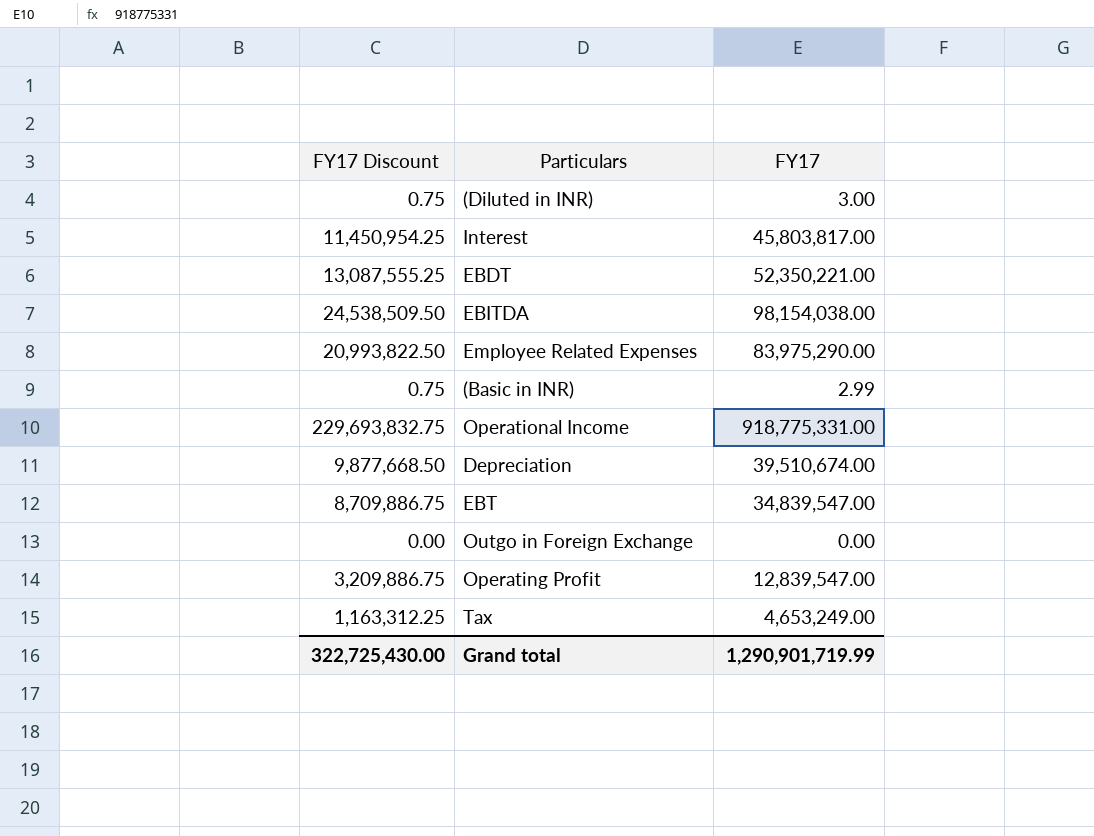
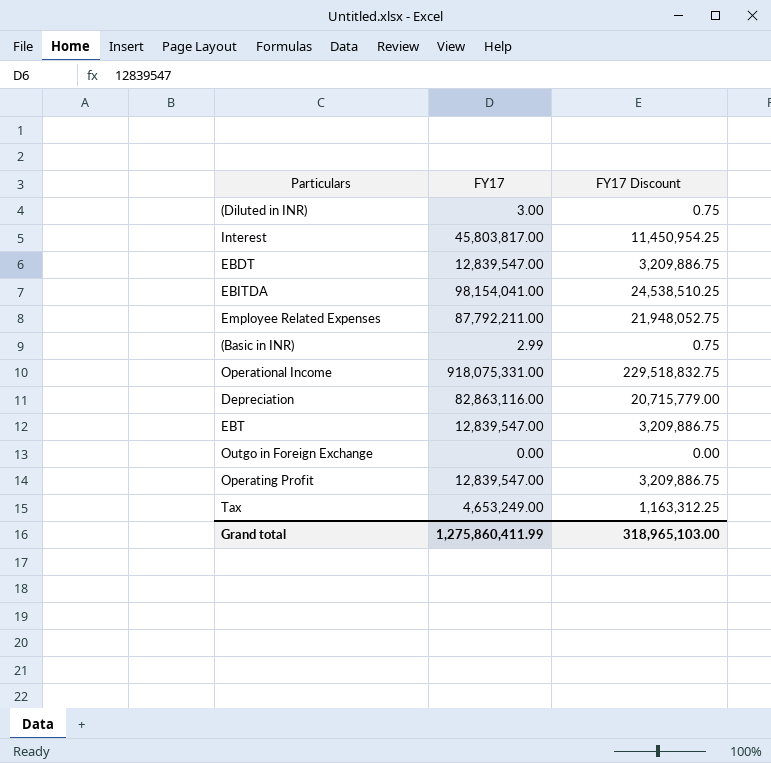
column FY17 Discount | position: 1 -> 3
EBDT | FY17: 52,350,221.00 -> 12,839,547.00
EBDT | FY17 Discount: 13,087,555.25 -> 3,209,886.75
EBITDA | FY17: 98,154,038.00 -> 98,154,041.00
EBITDA | FY17 Discount: 24,538,509.50 -> 24,538,510.25
Employee Related Expenses | FY17: 83,975,290.00 -> 87,792,211.00
Employee Related Expenses | FY17 Discount: 20,993,822.50 -> 21,948,052.75
Operational Income | FY17: 918,775,331.00 -> 918,075,331.00
Operational Income | FY17 Discount: 229,693,832.75 -> 229,518,832.75
Depreciation | FY17: 39,510,674.00 -> 82,863,116.00
Depreciation | FY17 Discount: 9,877,668.50 -> 20,715,779.00
EBT | FY17: 34,839,547.00 -> 12,839,547.00
EBT | FY17 Discount: 8,709,886.75 -> 3,209,886.75
Grand total | FY17: 1,290,901,719.99 -> 1,275,860,411.99
Grand total | FY17 Discount: 322,725,430.00 -> 318,965,103.00

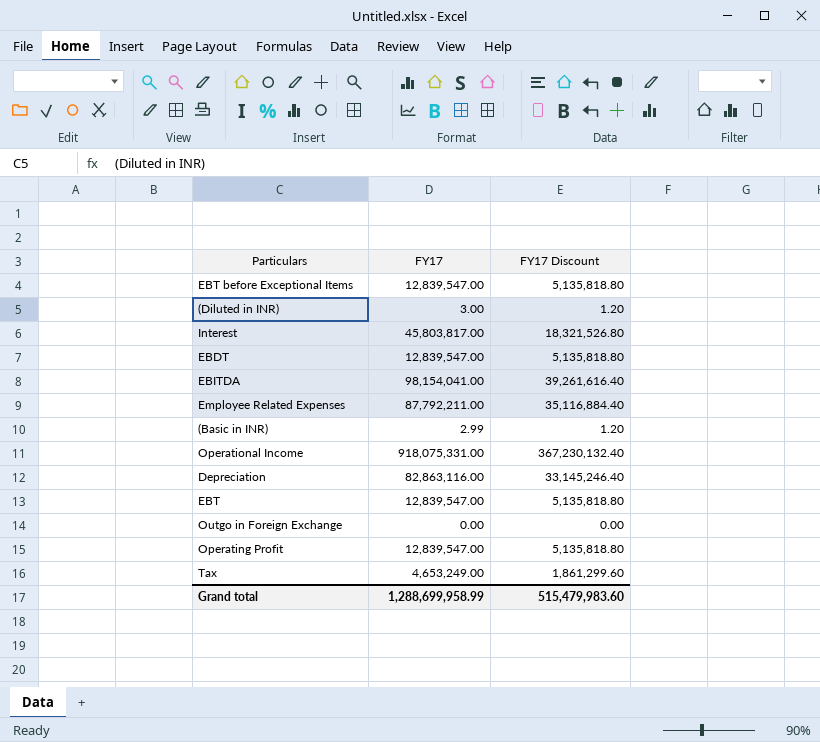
column FY17 Discount | formula: [FY17] * 0.25 -> [FY17] * 0.4
row EBT before Exceptional Items: none -> 12,839,547.00 | 5,135,818.80
Grand total | FY17: 1,275,860,411.99 -> 1,288,699,958.99
Grand total | FY17 Discount: 318,965,103.00 -> 515,479,983.60

